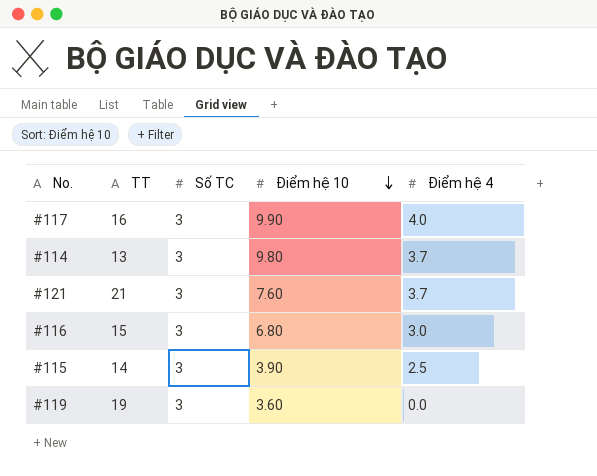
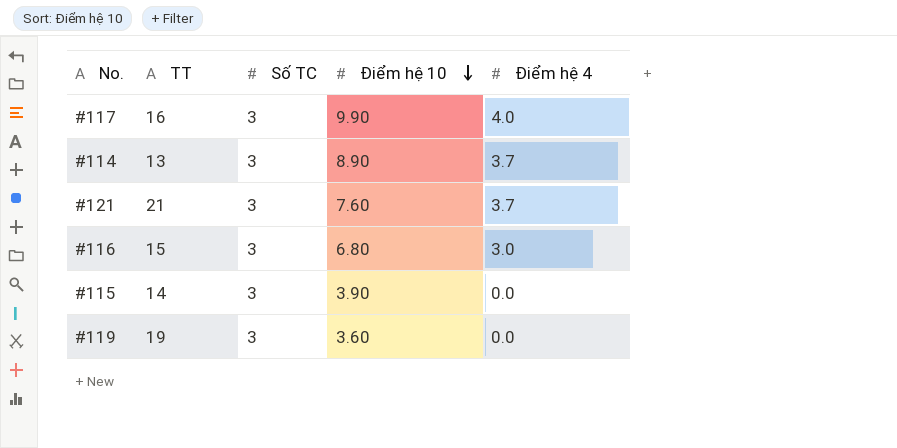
#114 | Điểm hệ 10: 9.80 -> 8.90
#115 | Điểm hệ 4: 2.5 -> 0.0

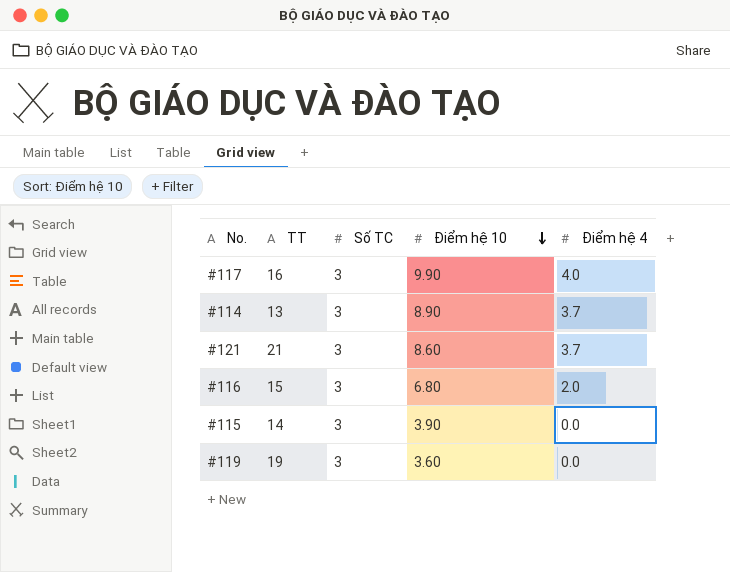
#121 | Điểm hệ 10: 7.60 -> 8.60
#116 | Điểm hệ 4: 3.0 -> 2.0

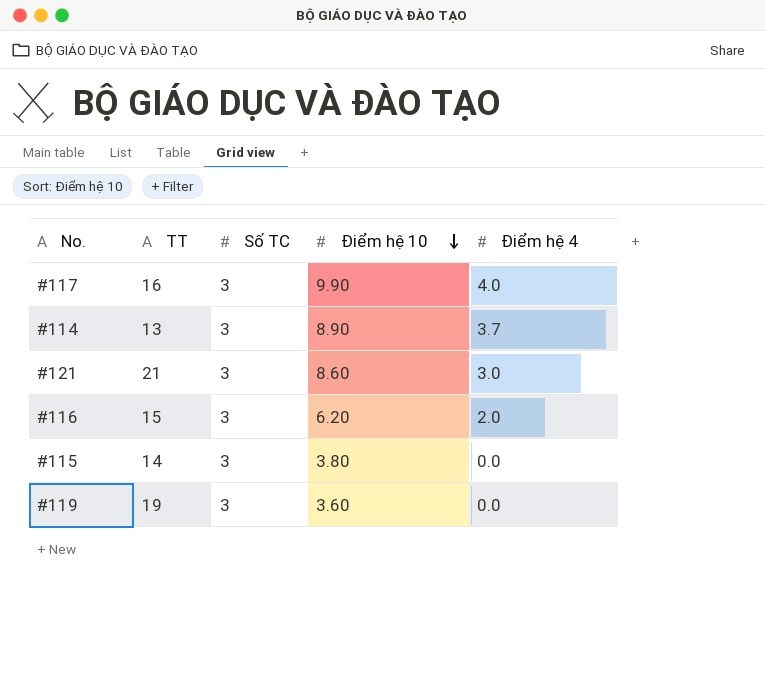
#121 | Điểm hệ 4: 3.7 -> 3.0
#116 | Điểm hệ 10: 6.80 -> 6.20
#115 | Điểm hệ 10: 3.90 -> 3.80

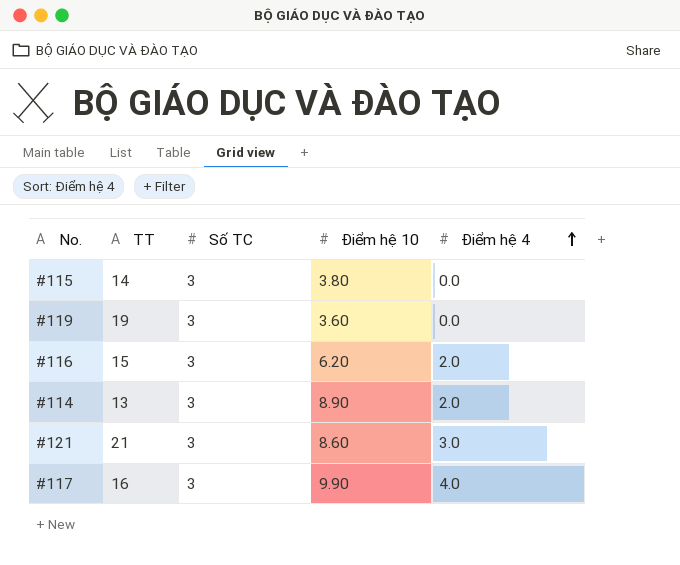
row order: Điểm hệ 10 descending -> Điểm hệ 4 ascending
#114 | Điểm hệ 4: 3.7 -> 2.0

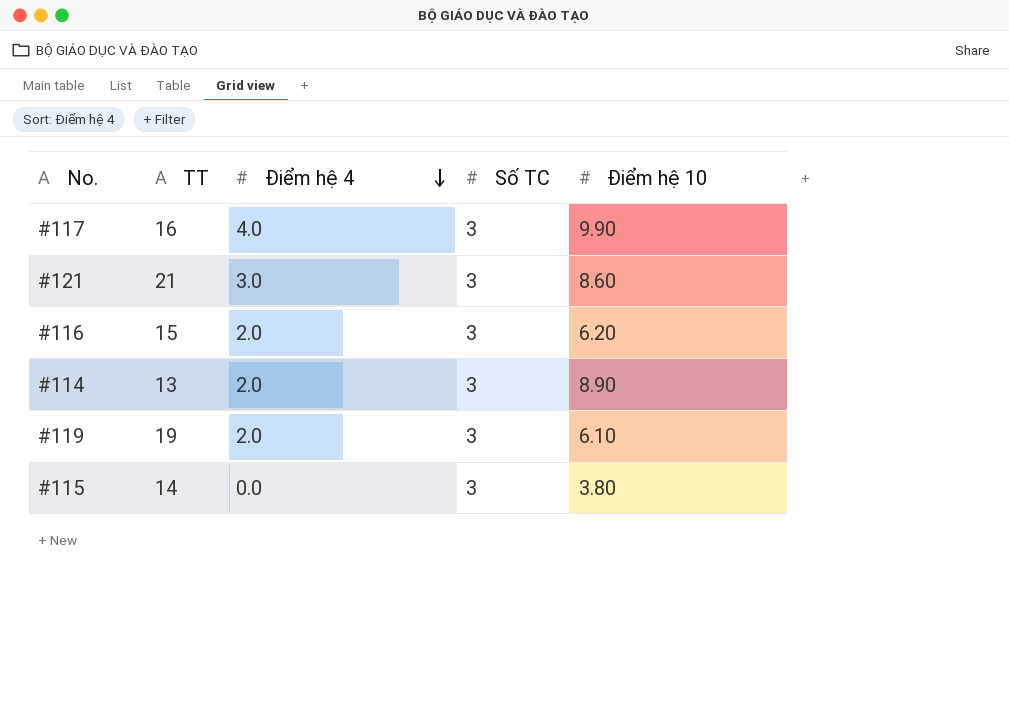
row order: Điểm hệ 4 ascending -> Điểm hệ 4 descending
column Điểm hệ 4 | position: 5 -> 3
#119 | Điểm hệ 4: 0.0 -> 2.0
#119 | Điểm hệ 10: 3.60 -> 6.10

